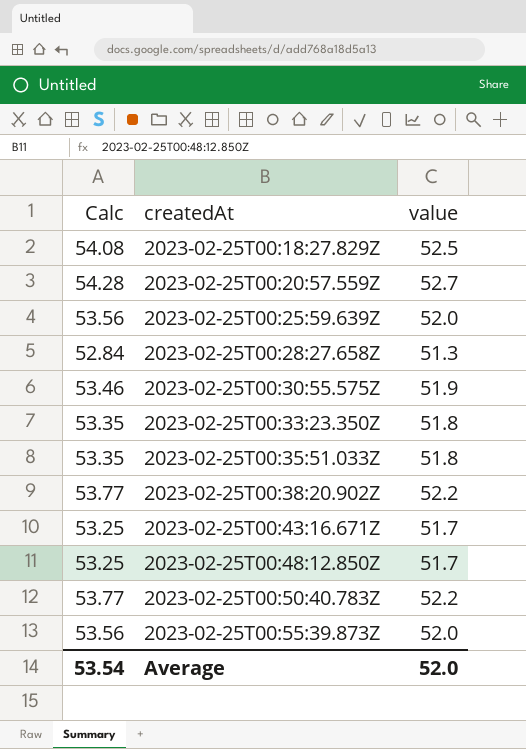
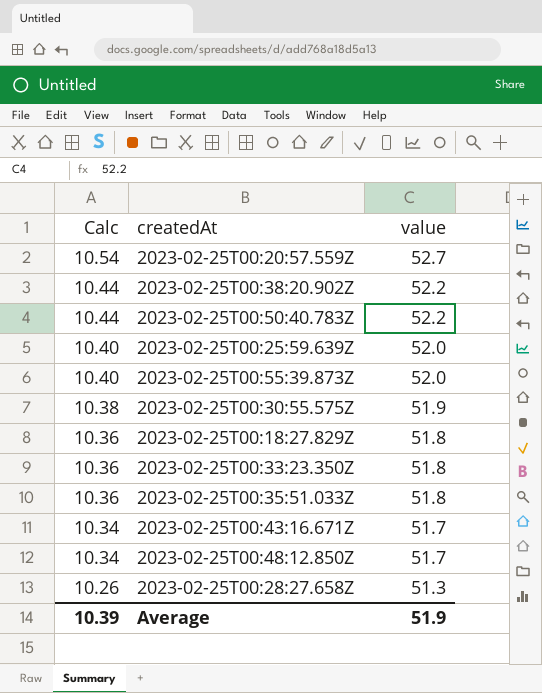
row order: createdAt ascending -> Calc descending
column Calc | formula: [value] * 1.03 -> [value] * 0.2
2023-02-25T00:18:27.829Z | value: 52.5 -> 51.8
Average | Calc: 53.54 -> 10.39
Average | value: 52.0 -> 51.9

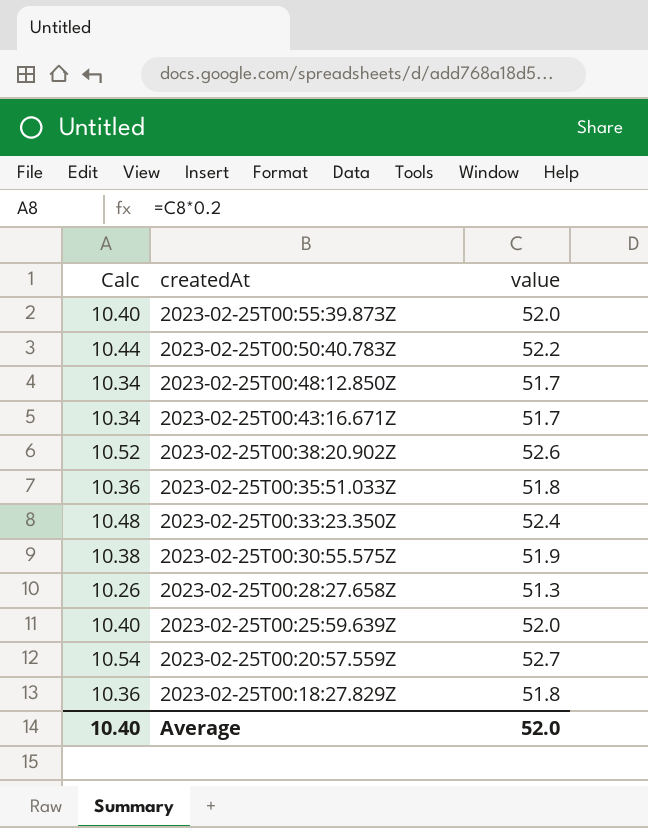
row order: Calc descending -> createdAt descending
2023-02-25T00:38:20.902Z | Calc: 10.44 -> 10.52
2023-02-25T00:38:20.902Z | value: 52.2 -> 52.6
2023-02-25T00:33:23.350Z | Calc: 10.36 -> 10.48
2023-02-25T00:33:23.350Z | value: 51.8 -> 52.4
Average | Calc: 10.39 -> 10.40
Average | value: 51.9 -> 52.0

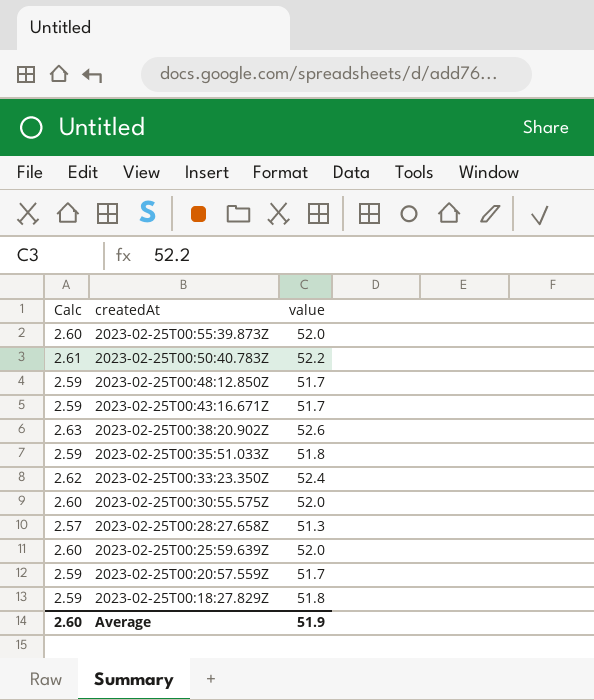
column Calc | formula: [value] * 0.2 -> [value] * 0.05
2023-02-25T00:30:55.575Z | value: 51.9 -> 52.0
2023-02-25T00:20:57.559Z | value: 52.7 -> 51.7
Average | Calc: 10.40 -> 2.60
Average | value: 52.0 -> 51.9

